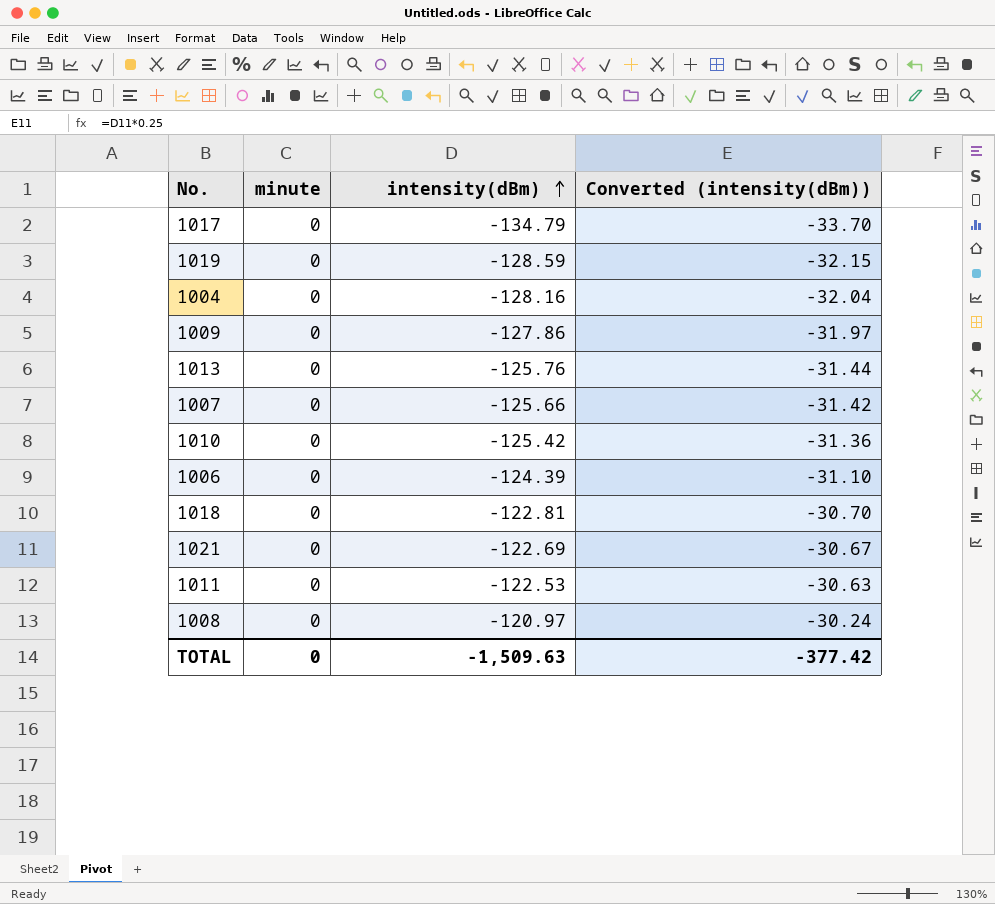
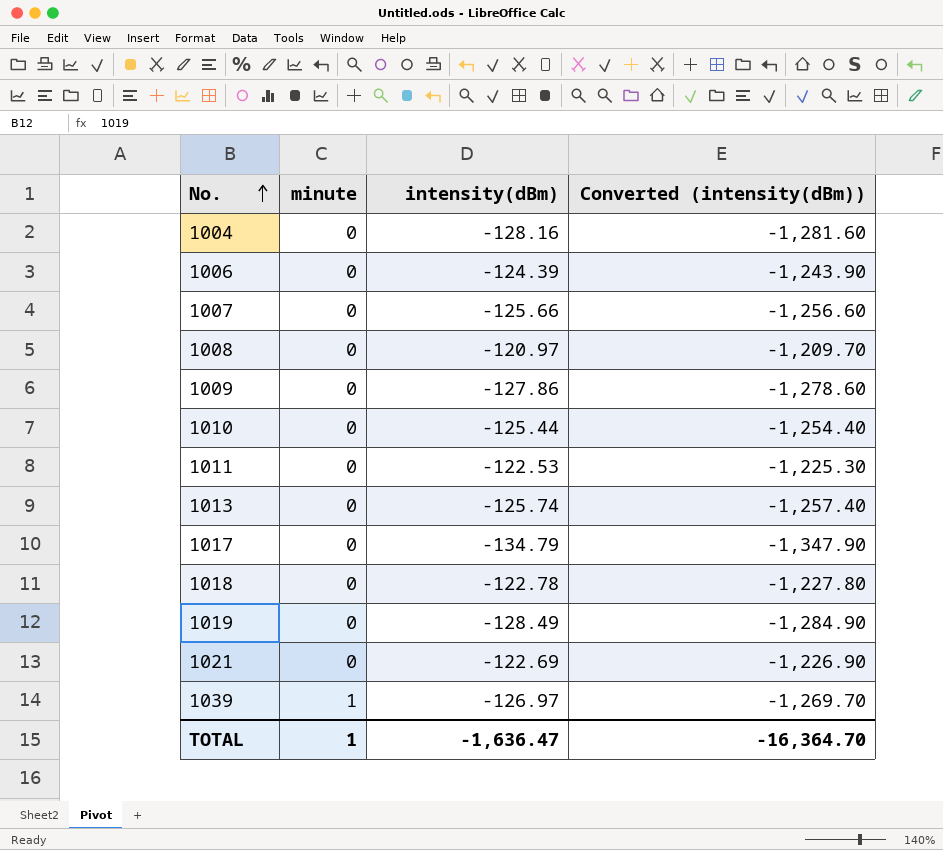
row order: intensity(dBm) ascending -> No. ascending
column Converted (intensity(dBm)) | formula: [intensity(dBm)] * 0.25 -> [intensity(dBm)] * 10
1010 | intensity(dBm): -125.42 -> -125.44
1013 | intensity(dBm): -125.76 -> -125.74
1018 | intensity(dBm): -122.81 -> -122.78
1019 | intensity(dBm): -128.59 -> -128.49
row 1039: none -> 1 | -126.97 | -1,269.70
TOTAL | minute: 0 -> 1
TOTAL | intensity(dBm): -1,509.63 -> -1,636.47
TOTAL | Converted (intensity(dBm)): -377.42 -> -16,364.70

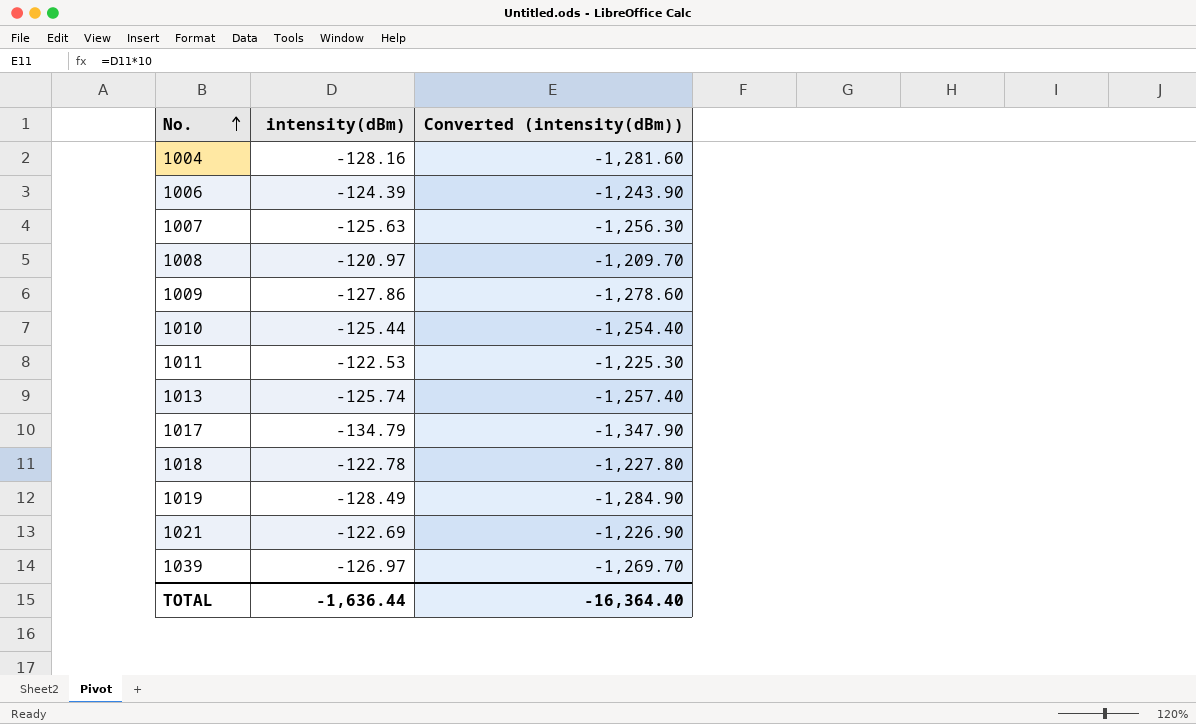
column minute | position: 2 -> none
1007 | intensity(dBm): -125.66 -> -125.63
1007 | Converted (intensity(dBm)): -1,256.60 -> -1,256.30
TOTAL | intensity(dBm): -1,636.47 -> -1,636.44
TOTAL | Converted (intensity(dBm)): -16,364.70 -> -16,364.40

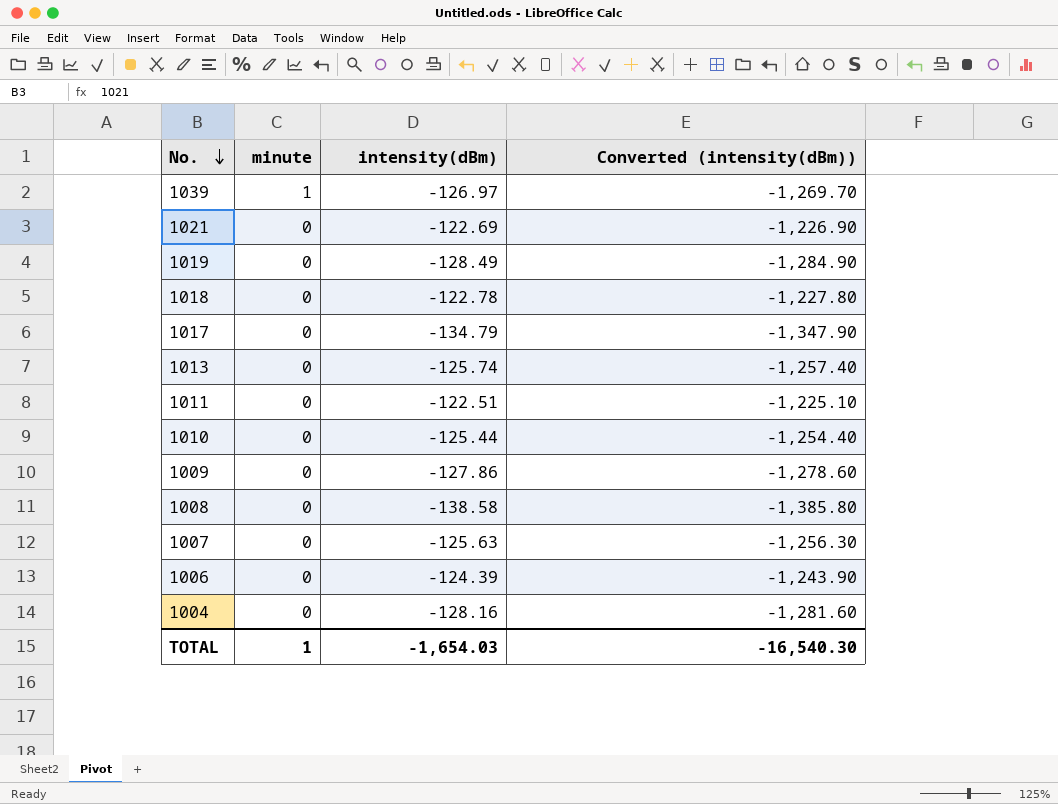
row order: No. ascending -> No. descending
column minute | position: none -> 2
1011 | intensity(dBm): -122.53 -> -122.51
1011 | Converted (intensity(dBm)): -1,225.30 -> -1,225.10
1008 | intensity(dBm): -120.97 -> -138.58
1008 | Converted (intensity(dBm)): -1,209.70 -> -1,385.80
TOTAL | intensity(dBm): -1,636.44 -> -1,654.03
TOTAL | Converted (intensity(dBm)): -16,364.40 -> -16,540.30

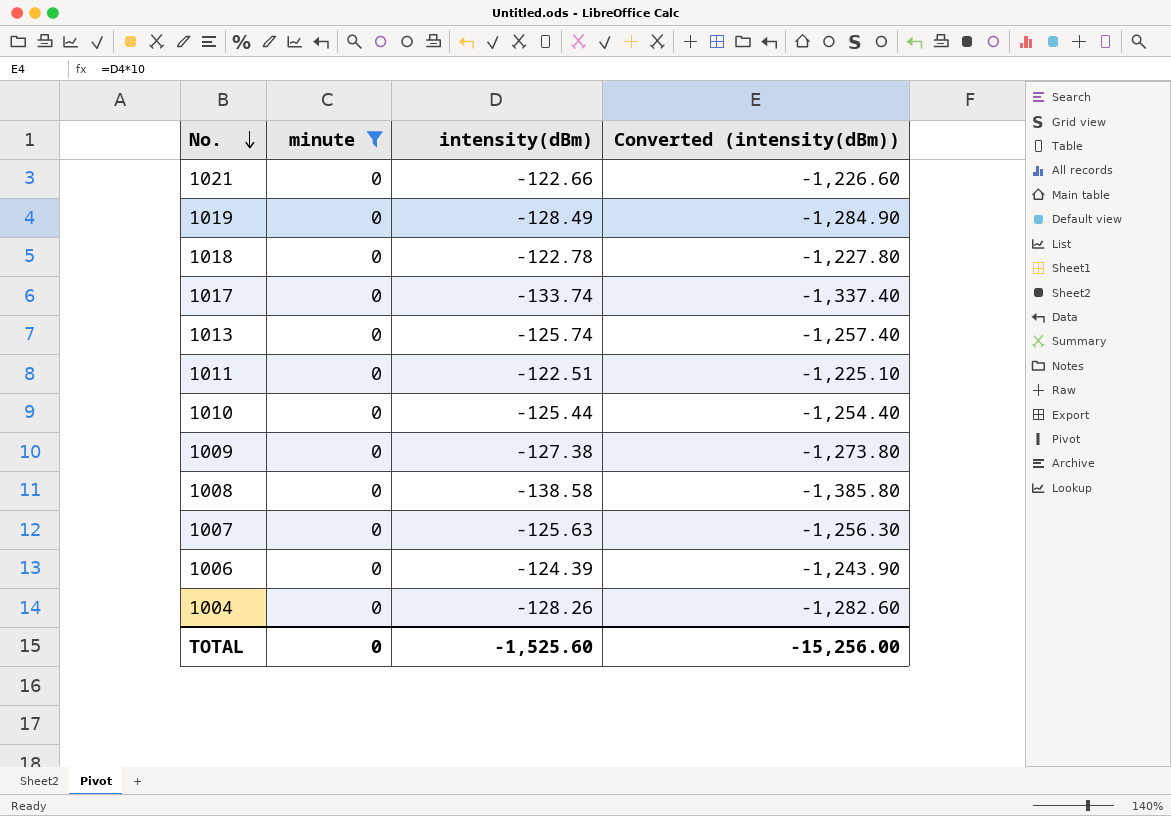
filter: none -> minute = 0
1021 | intensity(dBm): -122.69 -> -122.66
1021 | Converted (intensity(dBm)): -1,226.90 -> -1,226.60
1017 | intensity(dBm): -134.79 -> -133.74
1017 | Converted (intensity(dBm)): -1,347.90 -> -1,337.40
1009 | intensity(dBm): -127.86 -> -127.38
1009 | Converted (intensity(dBm)): -1,278.60 -> -1,273.80
1004 | intensity(dBm): -128.16 -> -128.26
1004 | Converted (intensity(dBm)): -1,281.60 -> -1,282.60
TOTAL | minute: 1 -> 0
TOTAL | intensity(dBm): -1,654.03 -> -1,525.60
TOTAL | Converted (intensity(dBm)): -16,540.30 -> -15,256.00

